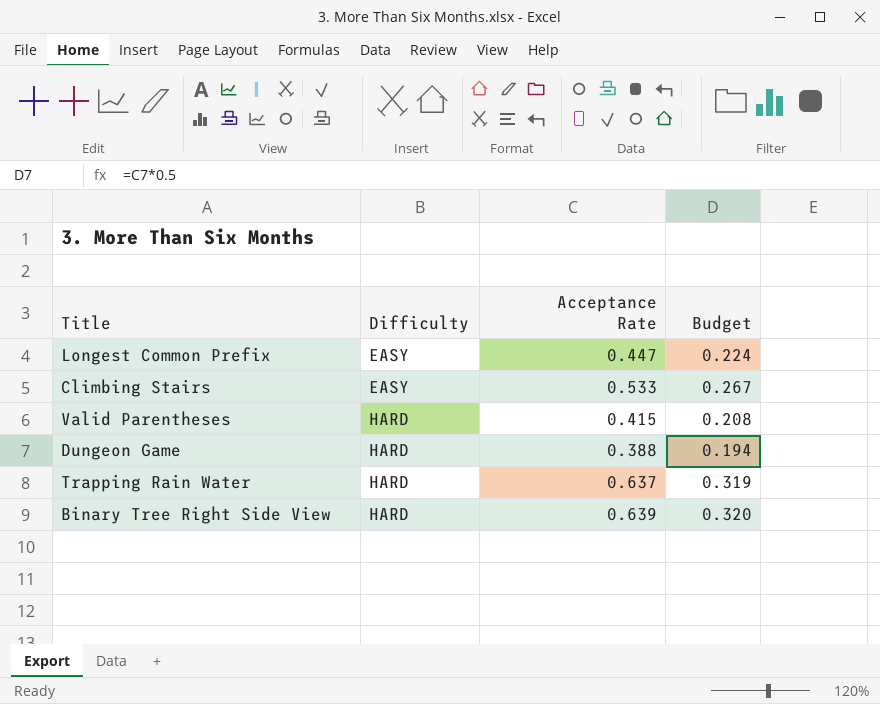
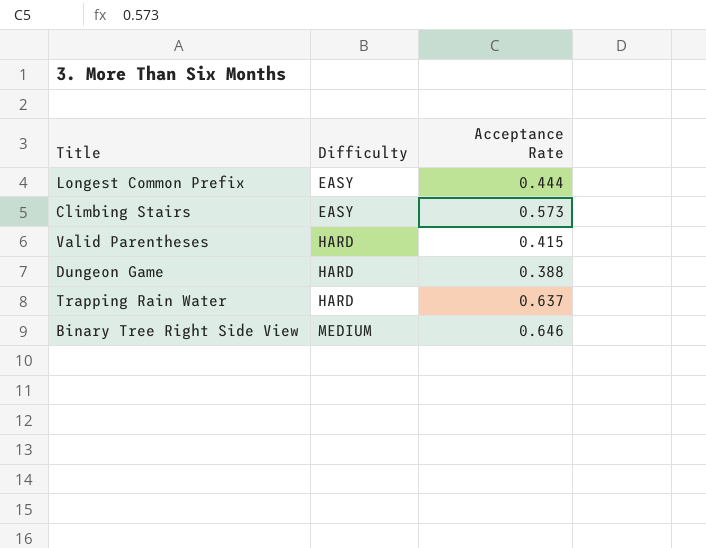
column Budget | formula: [Acceptance Rate] * 0.5 -> none
Longest Common Prefix | Acceptance Rate: 0.447 -> 0.444
Climbing Stairs | Acceptance Rate: 0.533 -> 0.573
Binary Tree Right Side View | Difficulty: HARD -> MEDIUM
Binary Tree Right Side View | Acceptance Rate: 0.639 -> 0.646

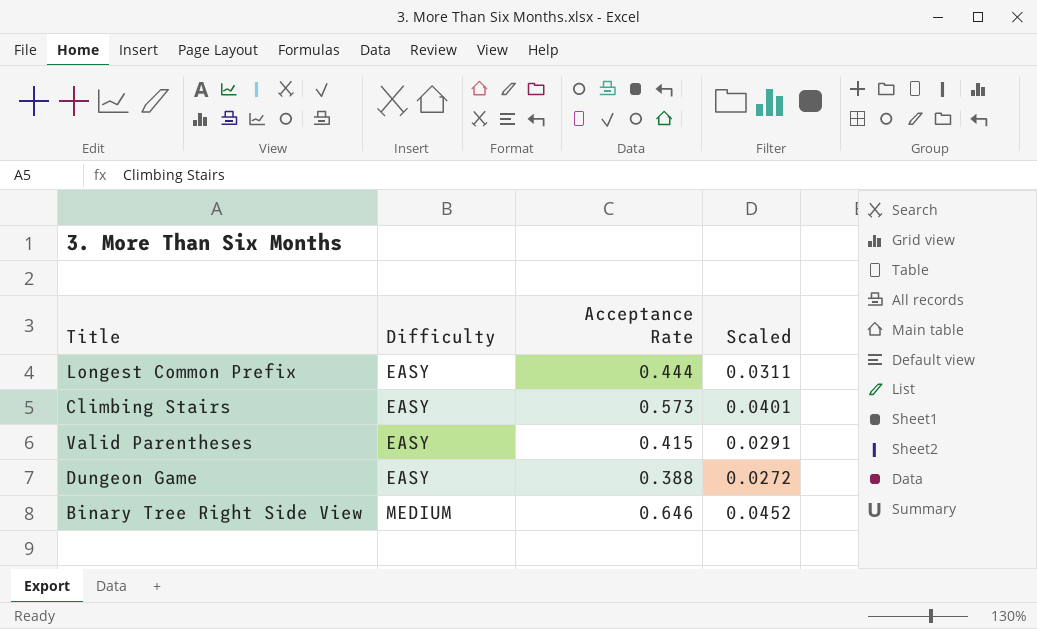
column Scaled | formula: none -> [Acceptance Rate] * 0.07
row Trapping Rain Water: HARD | 0.637 -> none
Valid Parentheses | Difficulty: HARD -> EASY
Dungeon Game | Difficulty: HARD -> EASY

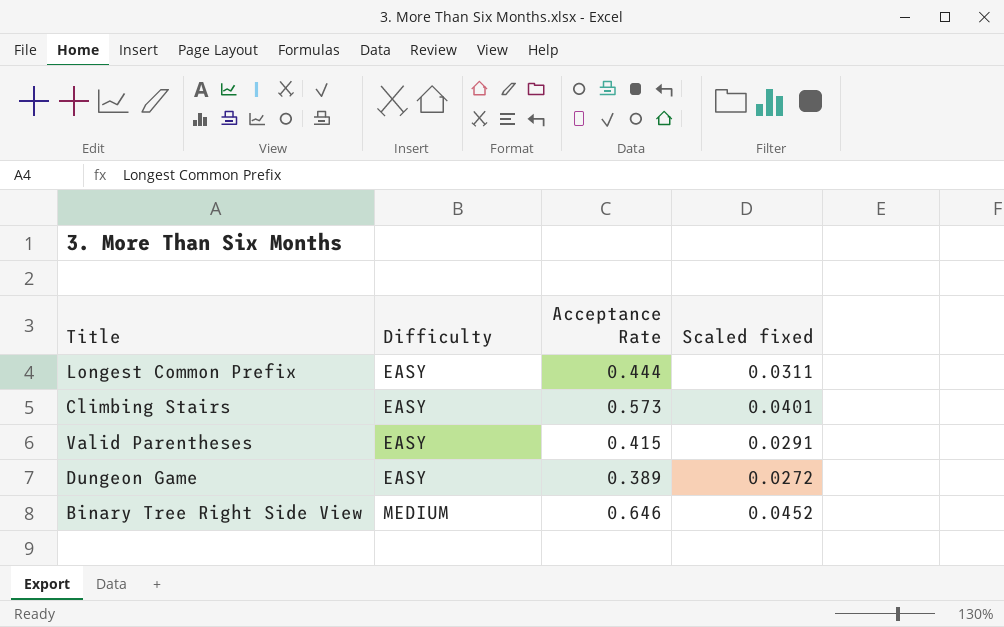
column name: Scaled -> Scaled fixed
Dungeon Game | Acceptance Rate: 0.388 -> 0.389

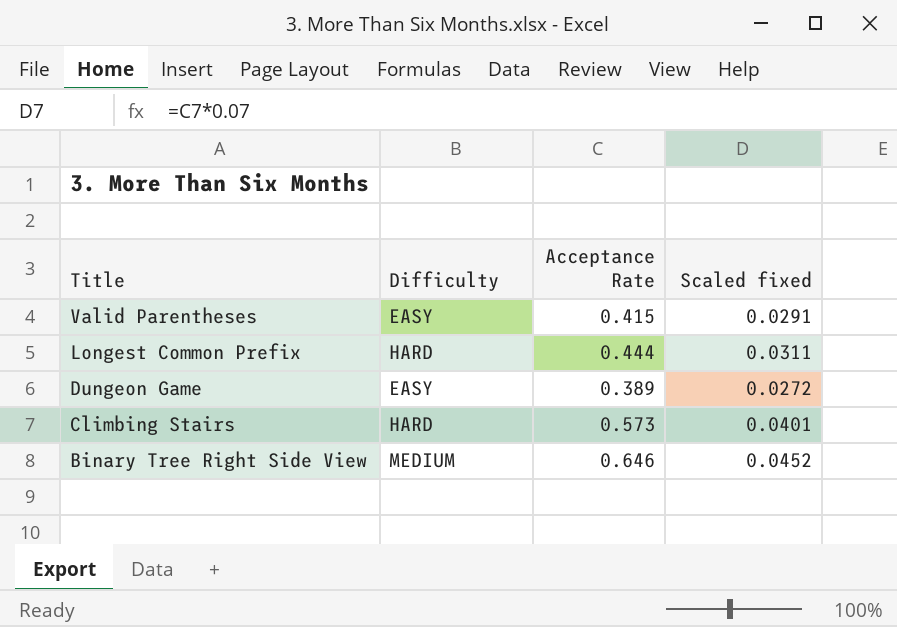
row order: Difficulty ascending -> Title descending
Longest Common Prefix | Difficulty: EASY -> HARD
Climbing Stairs | Difficulty: EASY -> HARD

